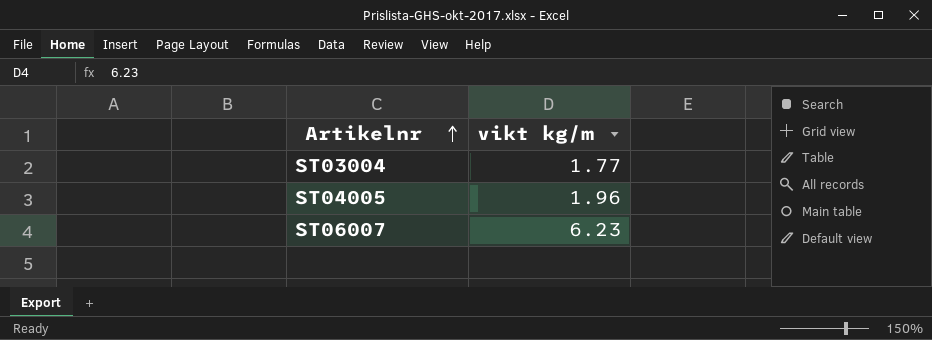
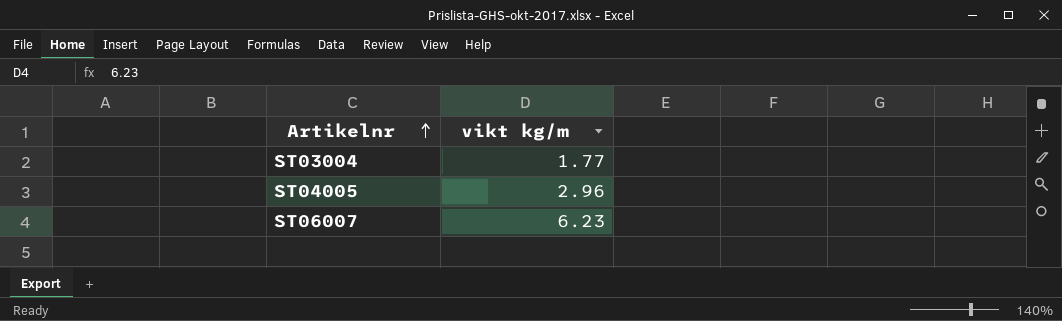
ST04005 | vikt kg/m: 1.96 -> 2.96

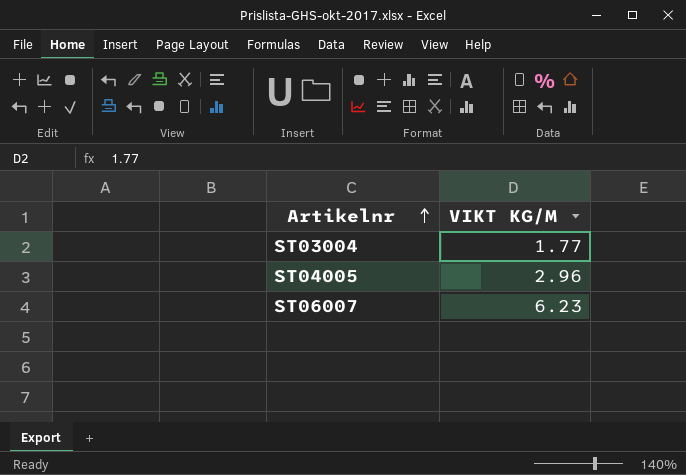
column name: vikt kg/m -> VIKT KG/M

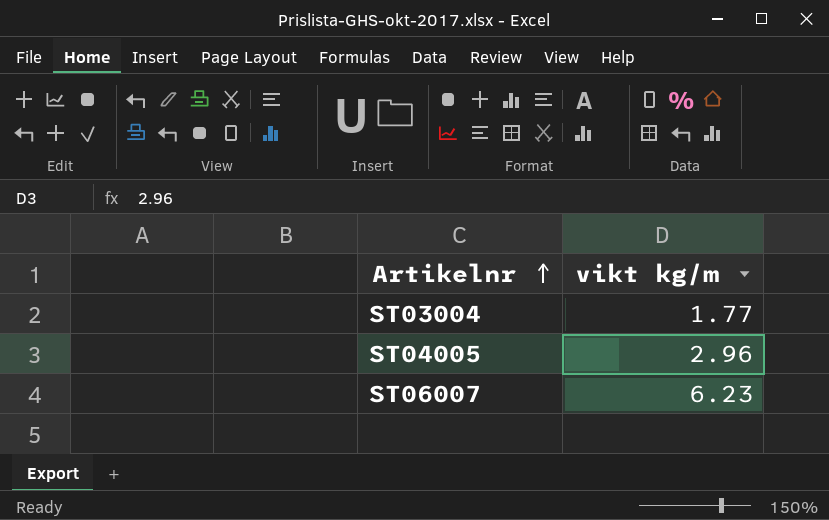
column name: VIKT KG/M -> vikt kg/m

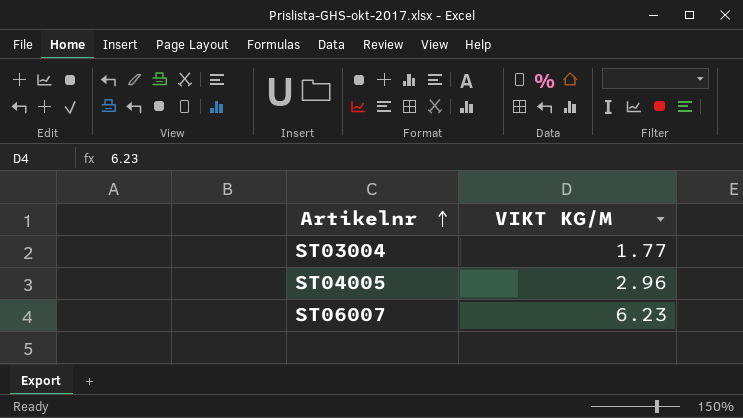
column name: vikt kg/m -> VIKT KG/M

